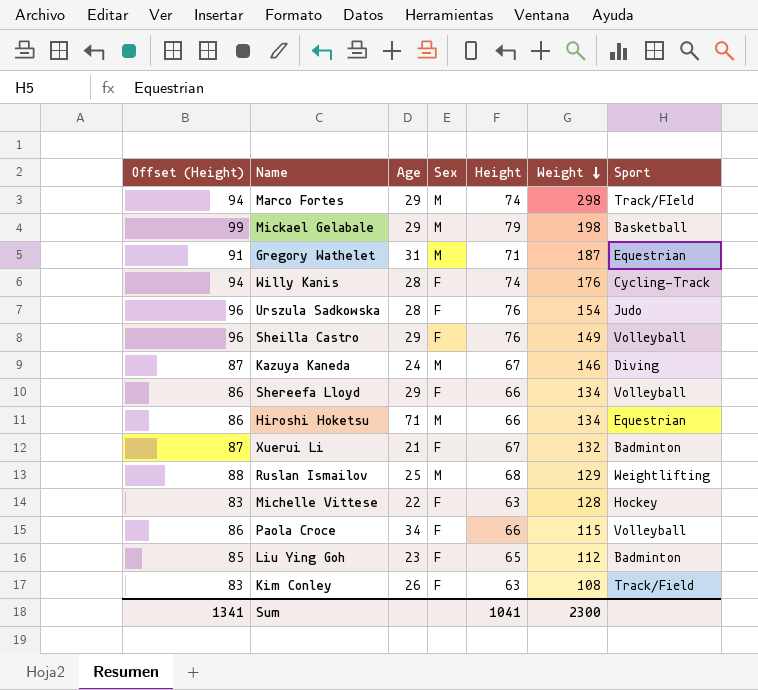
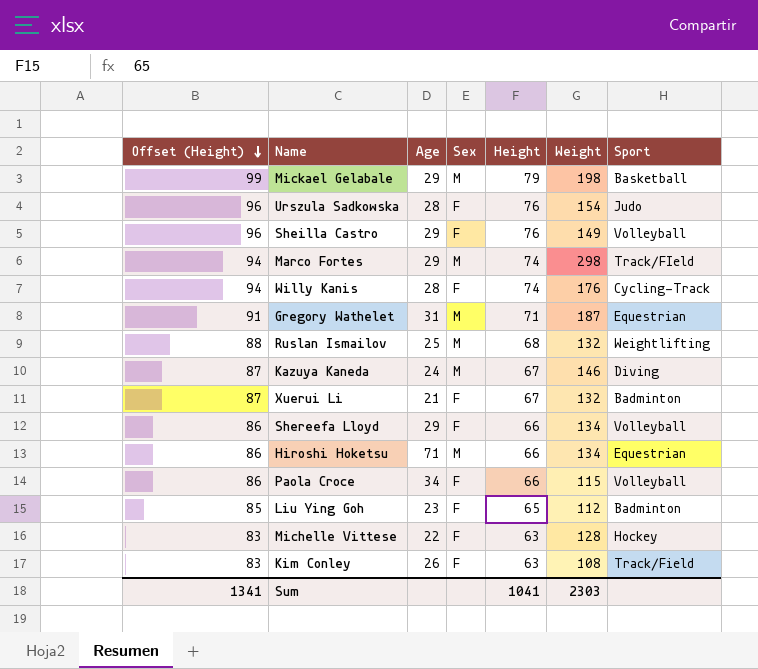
row order: Weight descending -> Offset (Height) descending
Ruslan Ismailov | Weight: 129 -> 132
Sum | Weight: 2300 -> 2303

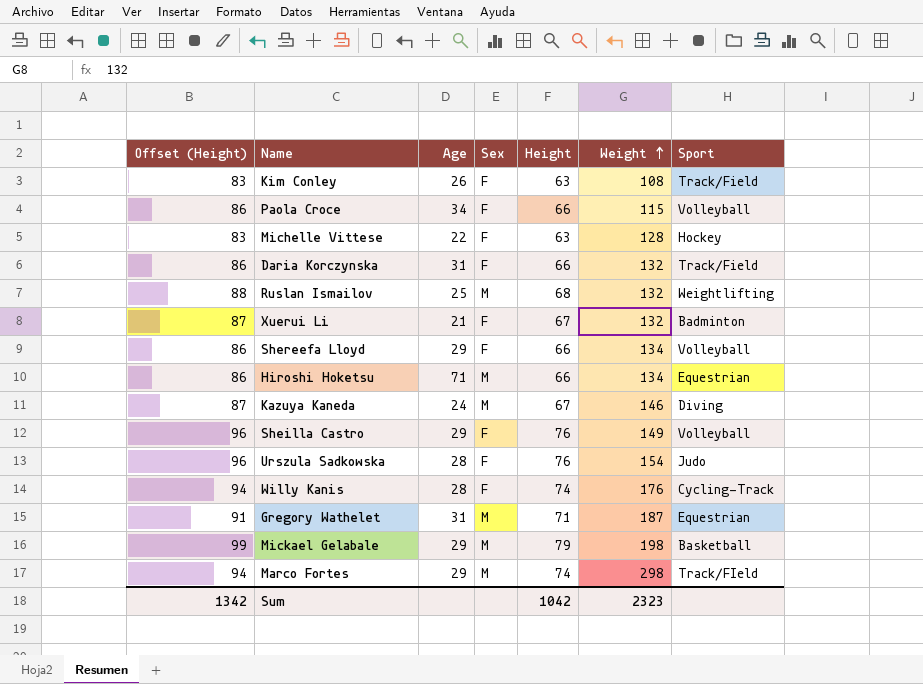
row order: Offset (Height) descending -> Weight ascending
row Liu Ying Goh: 85 | 23 | F | 65 | 112 | Badminton -> none
row Daria Korczynska: none -> 86 | 31 | F | 66 | 132 | Track/Field
Sum | Offset (Height): 1341 -> 1342
Sum | Height: 1041 -> 1042
Sum | Weight: 2303 -> 2323

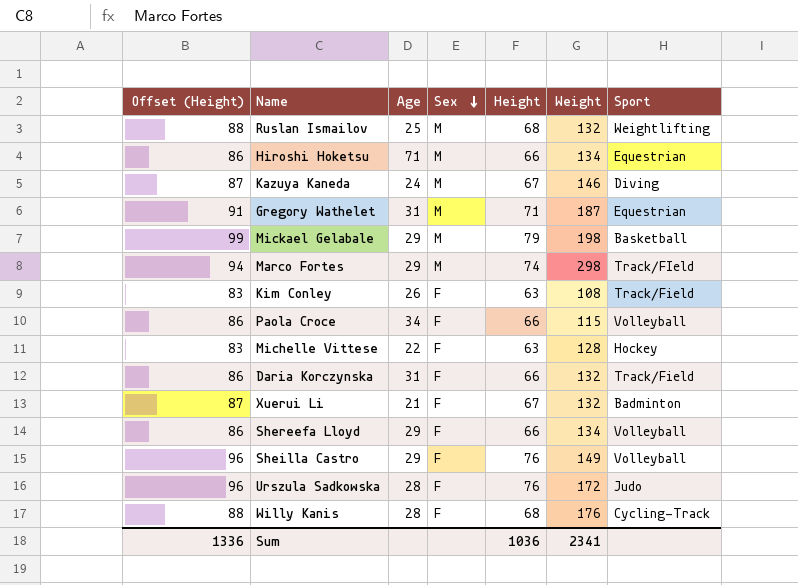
row order: Weight ascending -> Sex descending
Urszula Sadkowska | Weight: 154 -> 172
Willy Kanis | Offset (Height): 94 -> 88
Willy Kanis | Height: 74 -> 68
Sum | Offset (Height): 1342 -> 1336
Sum | Height: 1042 -> 1036
Sum | Weight: 2323 -> 2341

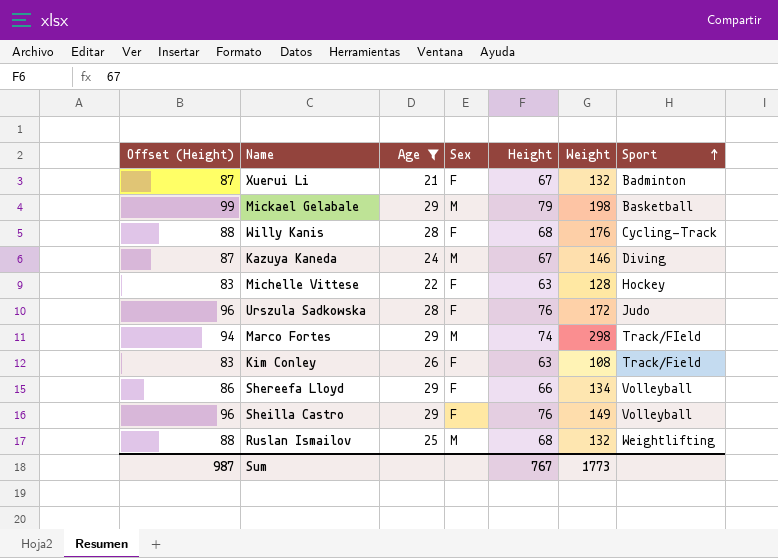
filter: none -> Age <= 29
row order: Sex descending -> Sport ascending
Sum | Offset (Height): 1336 -> 987
Sum | Height: 1036 -> 767
Sum | Weight: 2341 -> 1773

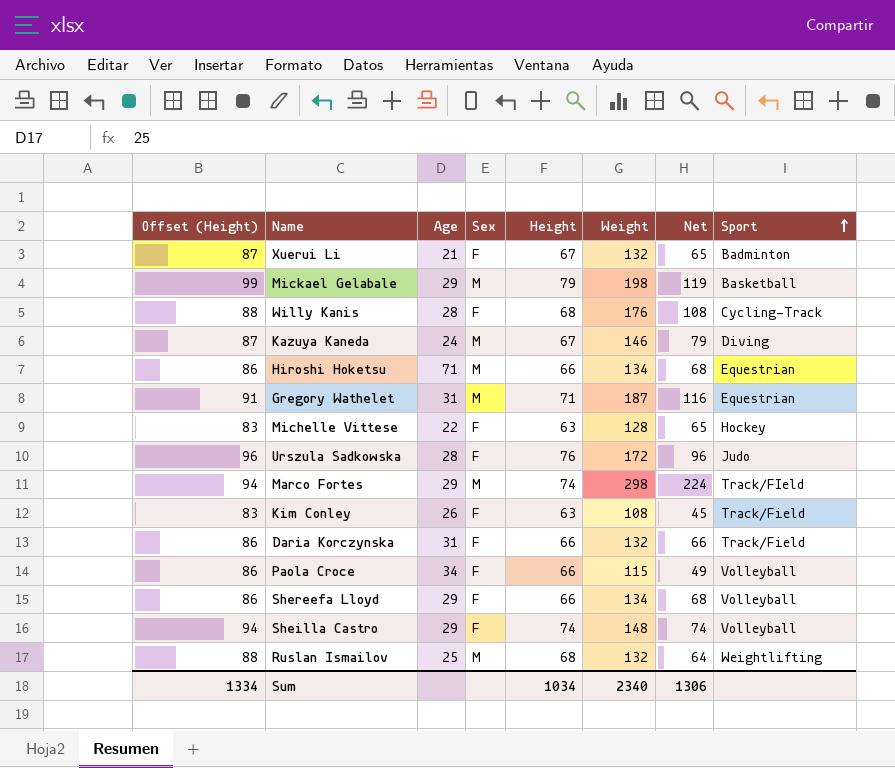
filter: Age <= 29 -> none
column Net | formula: none -> [Weight] - [Height]
Sheilla Castro | Offset (Height): 96 -> 94
Sheilla Castro | Height: 76 -> 74
Sheilla Castro | Weight: 149 -> 148
Sum | Offset (Height): 987 -> 1334
Sum | Height: 767 -> 1034
Sum | Weight: 1773 -> 2340

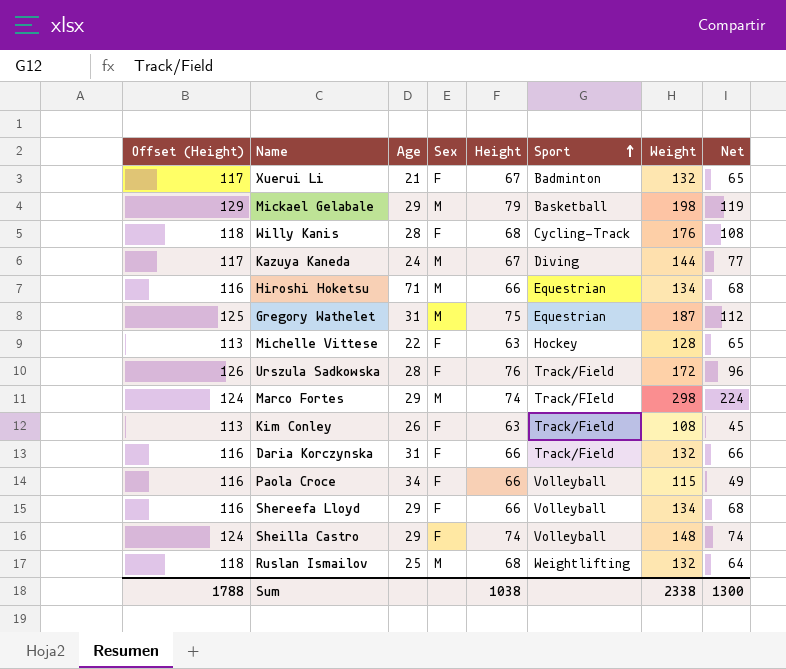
column Offset (Height) | formula: [Height] + 20 -> [Height] + 50
column Sport | position: 8 -> 6
Kazuya Kaneda | Weight: 146 -> 144
Kazuya Kaneda | Net: 79 -> 77
Gregory Wathelet | Height: 71 -> 75
Gregory Wathelet | Net: 116 -> 112
Urszula Sadkowska | Sport: Judo -> Track/Field
Sum | Offset (Height): 1334 -> 1788
Sum | Height: 1034 -> 1038
Sum | Weight: 2340 -> 2338
Sum | Net: 1306 -> 1300

